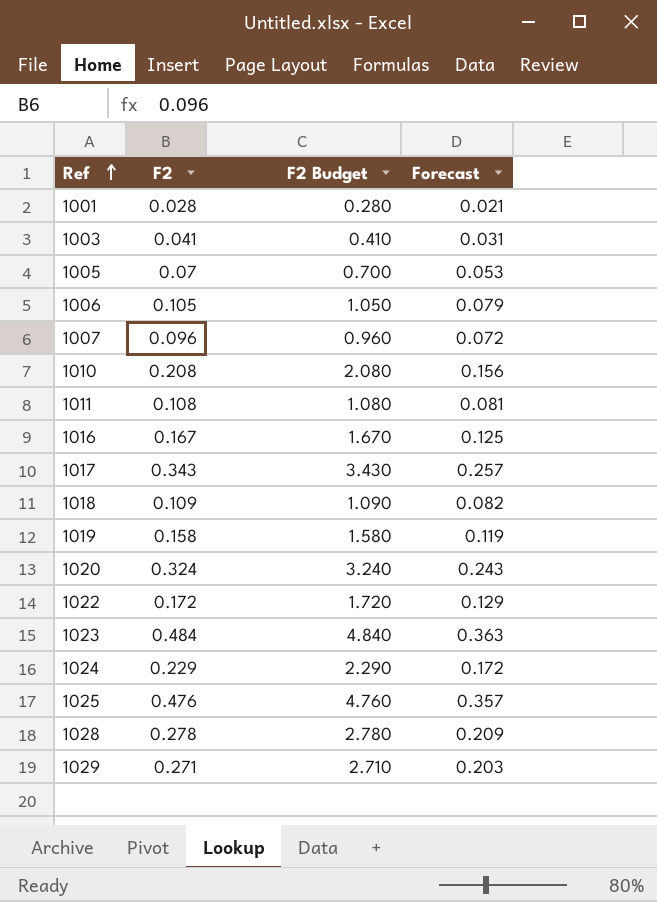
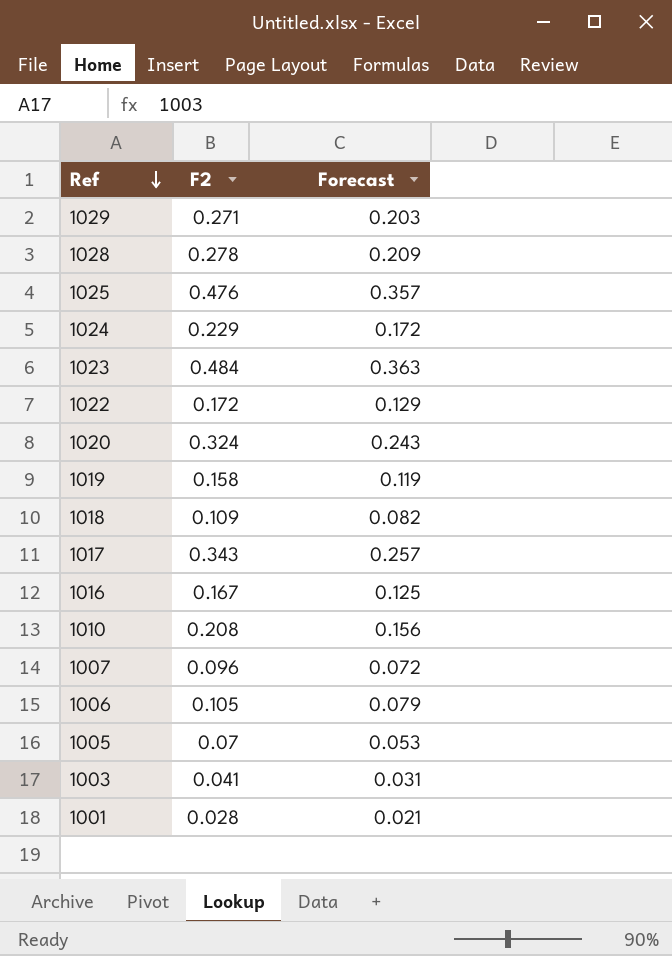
row order: Ref ascending -> Ref descending
column F2 Budget | formula: [F2] * 10 -> none
row 1011: 0.108 | 1.080 | 0.081 -> none

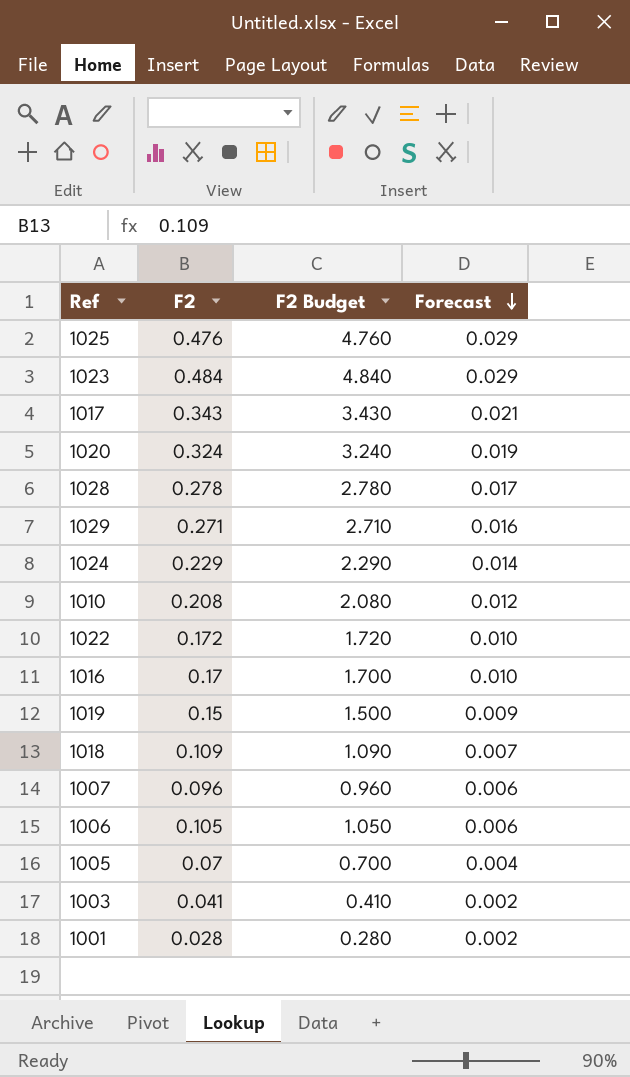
row order: Ref descending -> Forecast descending
column F2 Budget | formula: none -> [F2] * 10
column Forecast | formula: [F2] * 0.75 -> [F2] * 0.06
1016 | F2: 0.167 -> 0.17
1019 | F2: 0.158 -> 0.15

